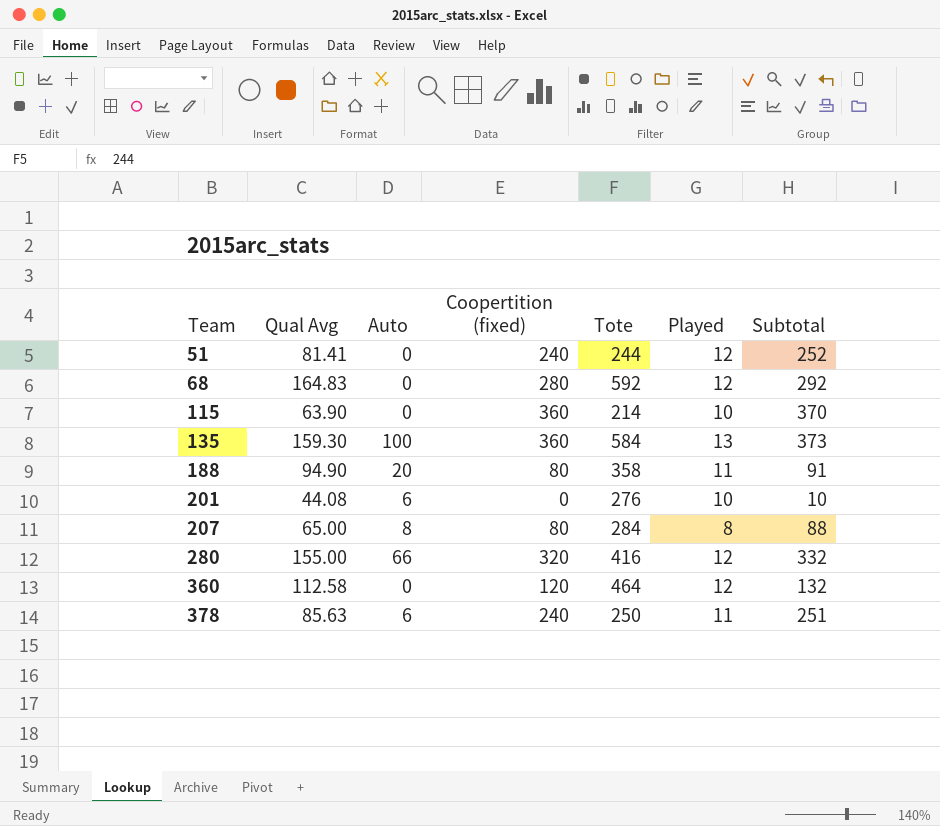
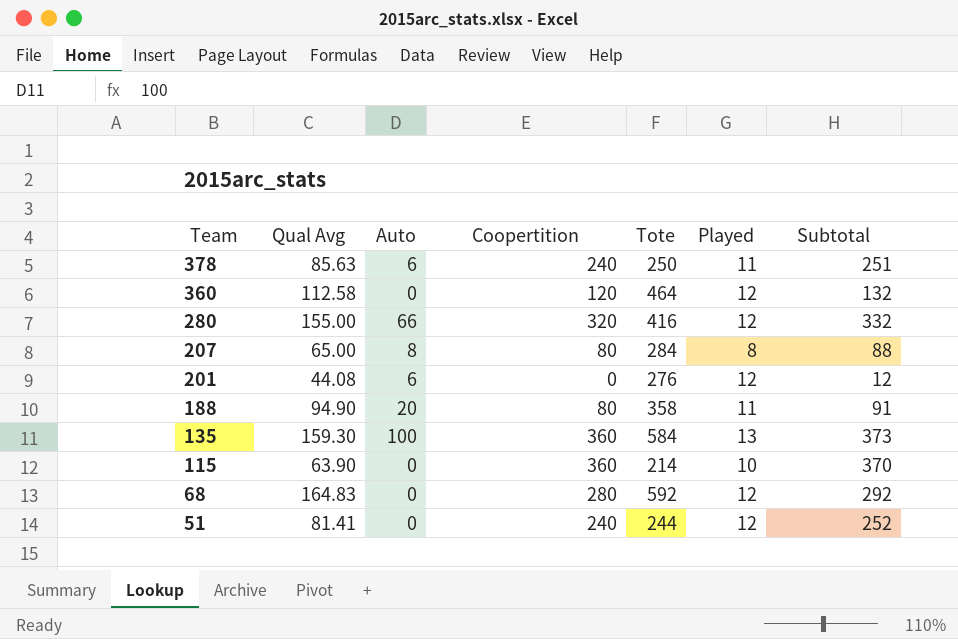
row order: Team ascending -> Team descending
column name: Coopertition (fixed) -> Coopertition
201 | Played: 10 -> 12
201 | Subtotal: 10 -> 12

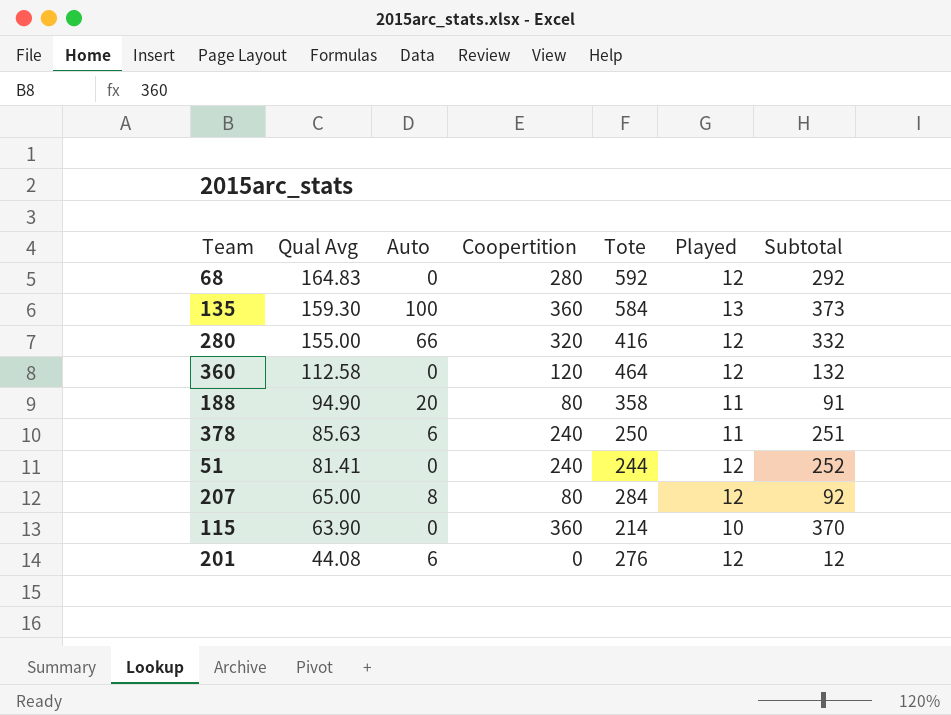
row order: Team descending -> Qual Avg descending
207 | Played: 8 -> 12
207 | Subtotal: 88 -> 92

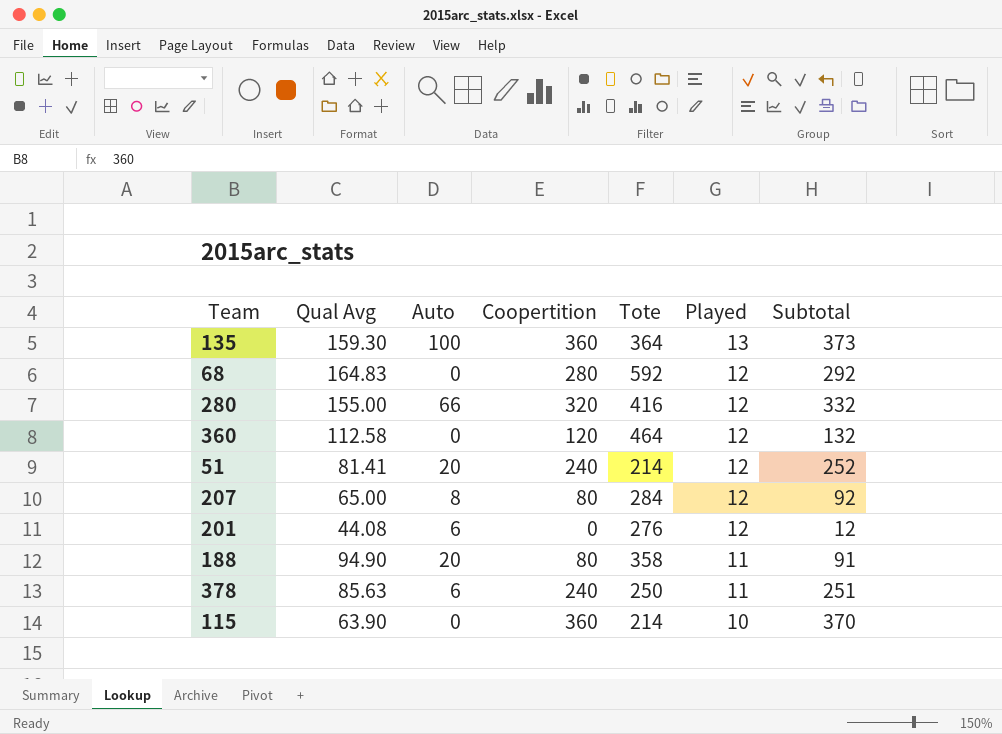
row order: Qual Avg descending -> Played descending
135 | Tote: 584 -> 364
51 | Auto: 0 -> 20
51 | Tote: 244 -> 214

